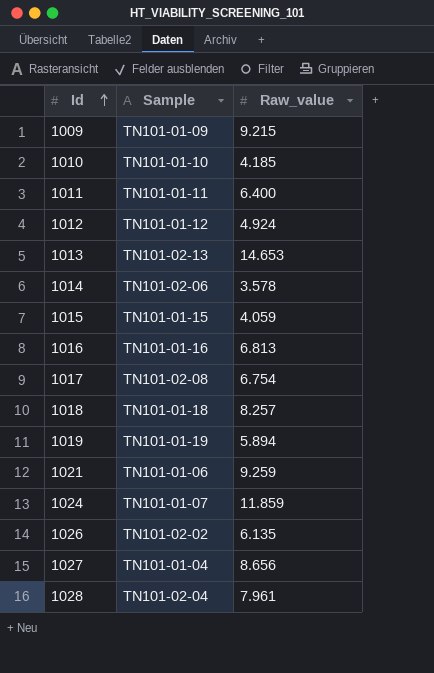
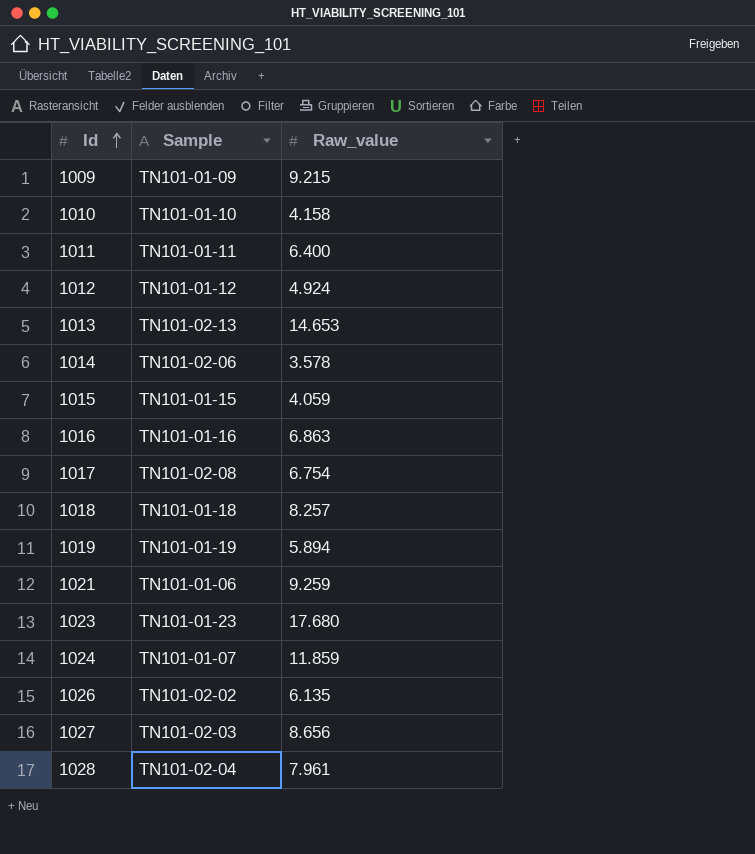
1010 | Raw_value: 4.185 -> 4.158
1016 | Raw_value: 6.813 -> 6.863
row 1023: none -> TN101-01-23 | 17.680
1027 | Sample: TN101-01-04 -> TN101-02-03

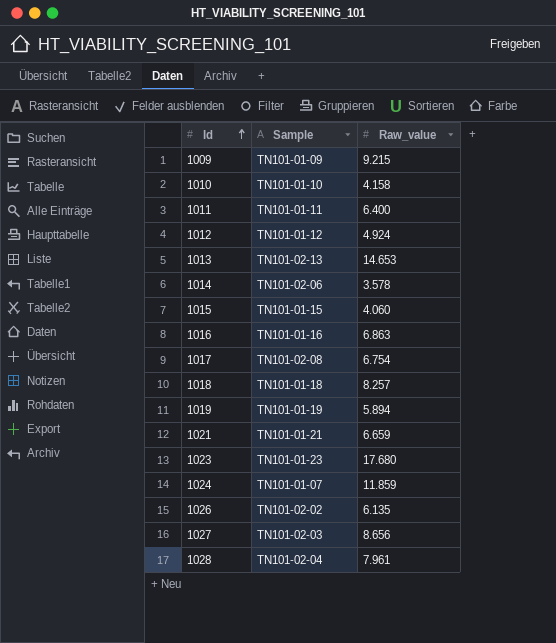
1015 | Raw_value: 4.059 -> 4.060
1021 | Sample: TN101-01-06 -> TN101-01-21
1021 | Raw_value: 9.259 -> 6.659

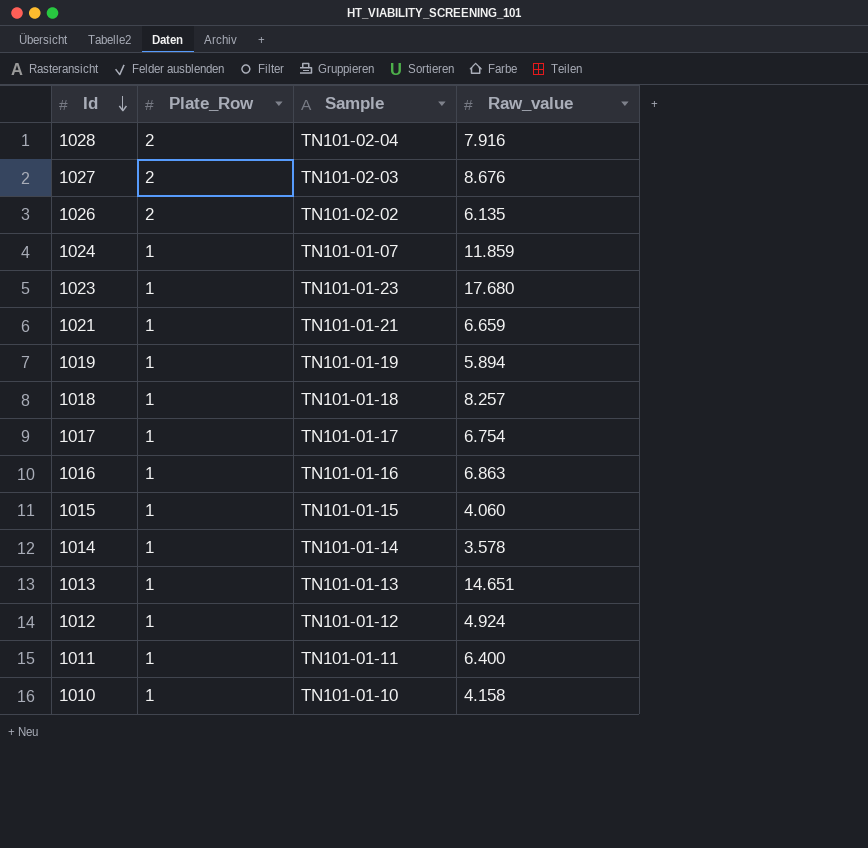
row order: Id ascending -> Id descending
column Plate_Row | position: none -> 2
row 1009: TN101-01-09 | 9.215 -> none
1028 | Raw_value: 7.961 -> 7.916
1027 | Raw_value: 8.656 -> 8.676
1017 | Sample: TN101-02-08 -> TN101-01-17
1014 | Sample: TN101-02-06 -> TN101-01-14
1013 | Sample: TN101-02-13 -> TN101-01-13
1013 | Raw_value: 14.653 -> 14.651

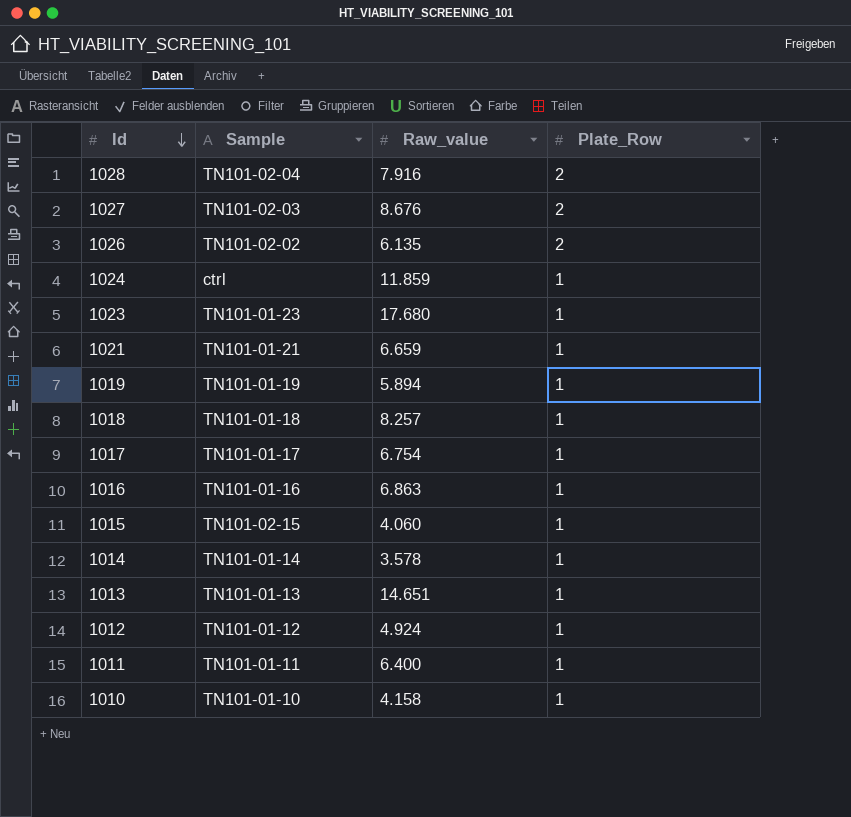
column Plate_Row | position: 2 -> 4
1024 | Sample: TN101-01-07 -> ctrl
1015 | Sample: TN101-01-15 -> TN101-02-15

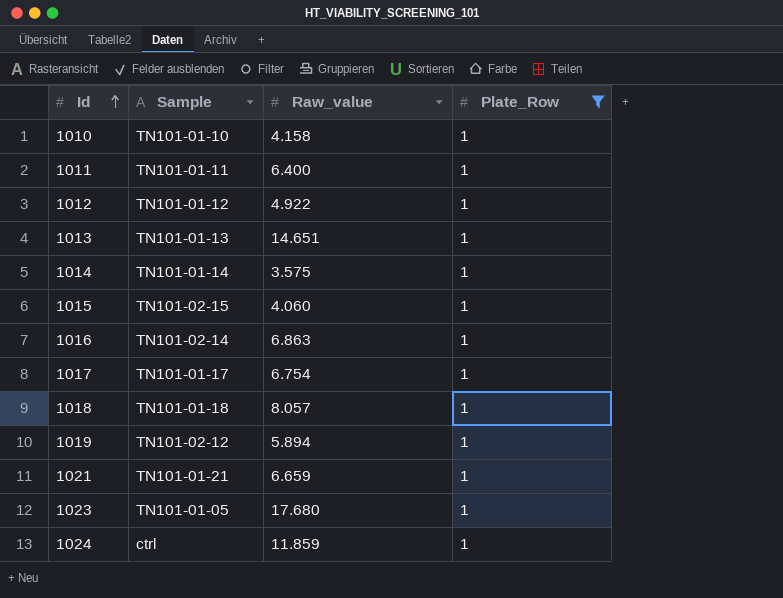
filter: none -> Plate_Row = 1
row order: Id descending -> Id ascending
1012 | Raw_value: 4.924 -> 4.922
1014 | Raw_value: 3.578 -> 3.575
1016 | Sample: TN101-01-16 -> TN101-02-14
1018 | Raw_value: 8.257 -> 8.057
1019 | Sample: TN101-01-19 -> TN101-02-12
1023 | Sample: TN101-01-23 -> TN101-01-05

